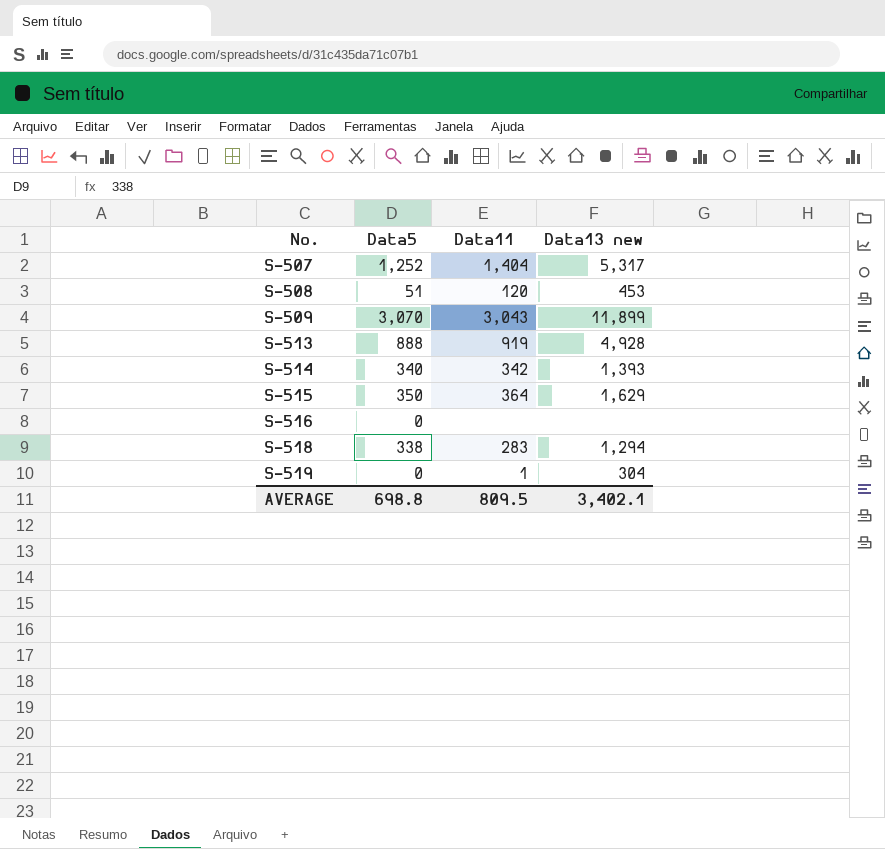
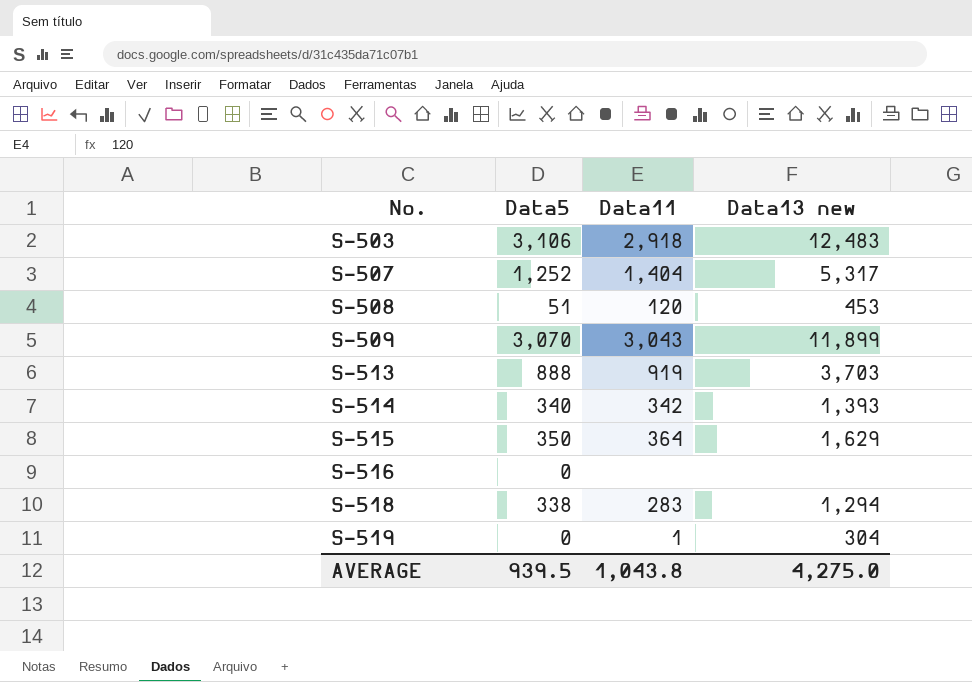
row S-503: none -> 3,106 | 2,918 | 12,483
S-513 | Data13 new: 4,928 -> 3,703
AVERAGE | Data5: 698.8 -> 939.5
AVERAGE | Data11: 809.5 -> 1,043.8
AVERAGE | Data13 new: 3,402.1 -> 4,275.0

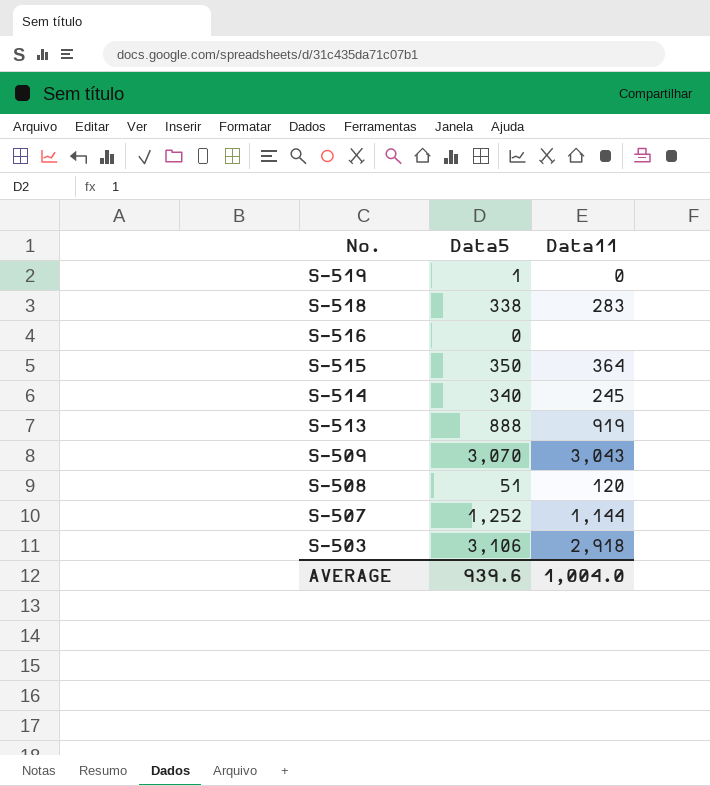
row order: No. ascending -> No. descending
column Data13 new | position: 4 -> none
S-519 | Data5: 0 -> 1
S-519 | Data11: 1 -> 0
S-514 | Data11: 342 -> 245
S-507 | Data11: 1,404 -> 1,144
AVERAGE | Data5: 939.5 -> 939.6
AVERAGE | Data11: 1,043.8 -> 1,004.0

